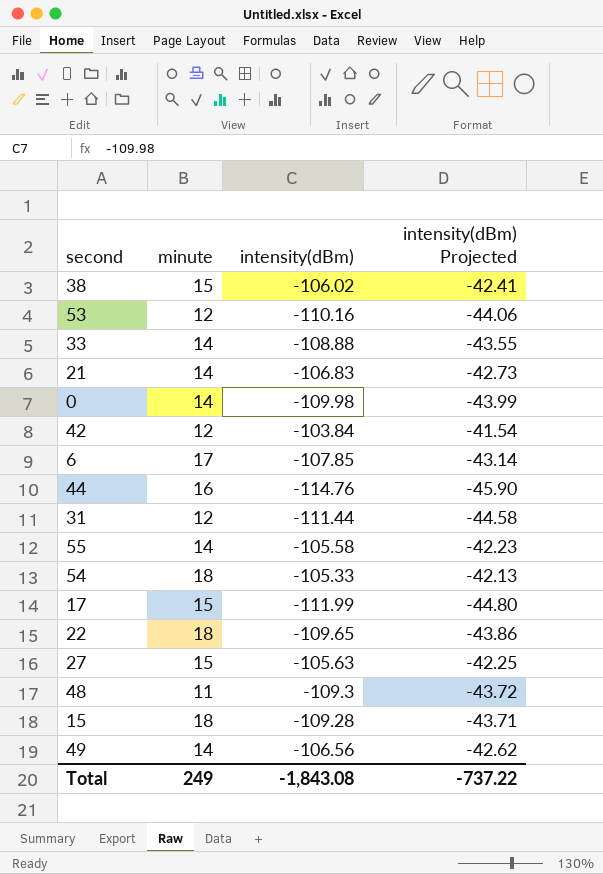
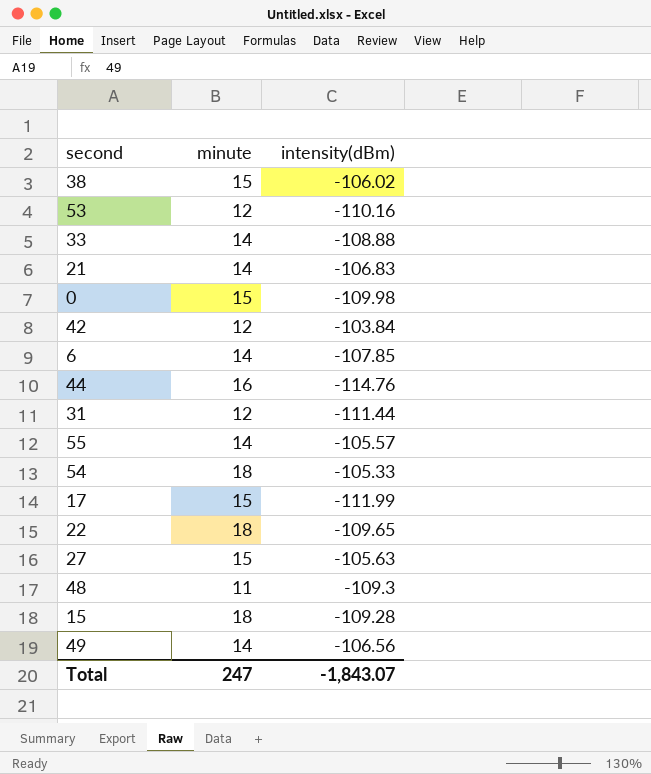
column intensity(dBm) Projected | formula: [intensity(dBm)] * 0.4 -> none
0 | minute: 14 -> 15
6 | minute: 17 -> 14
55 | intensity(dBm): -105.58 -> -105.57
Total | minute: 249 -> 247
Total | intensity(dBm): -1,843.08 -> -1,843.07

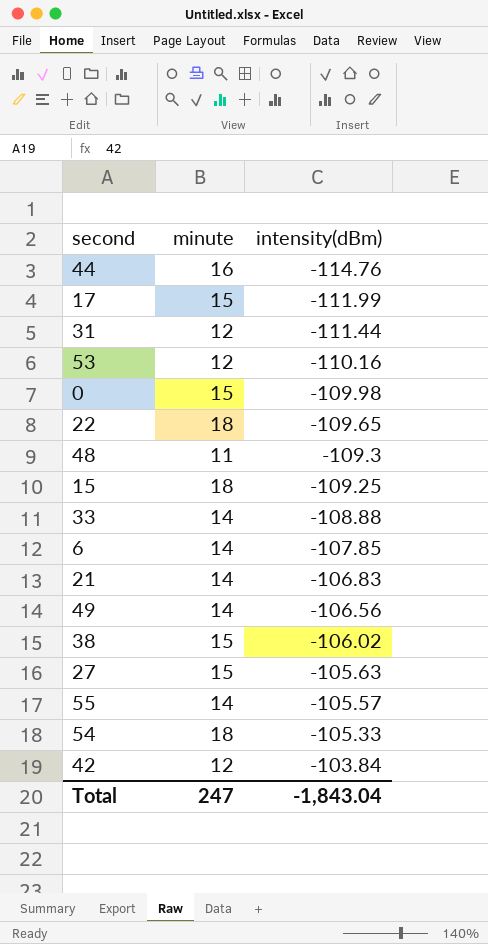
row order: none -> intensity(dBm) ascending
15 | intensity(dBm): -109.28 -> -109.25
Total | intensity(dBm): -1,843.07 -> -1,843.04

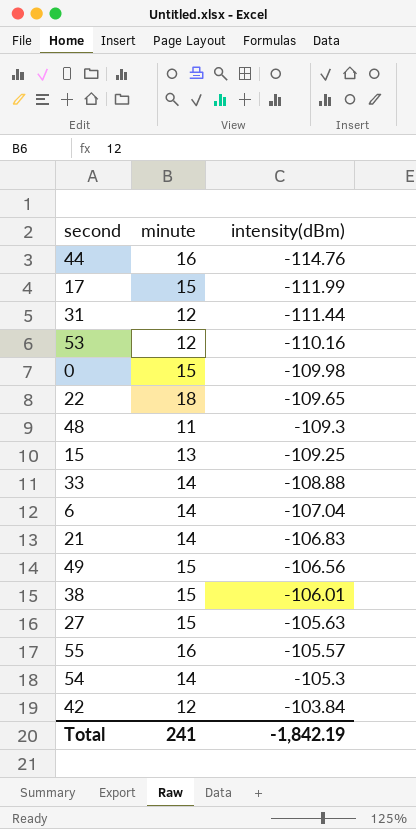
15 | minute: 18 -> 13
6 | intensity(dBm): -107.85 -> -107.04
49 | minute: 14 -> 15
38 | intensity(dBm): -106.02 -> -106.01
55 | minute: 14 -> 16
54 | minute: 18 -> 14
54 | intensity(dBm): -105.33 -> -105.3
Total | minute: 247 -> 241
Total | intensity(dBm): -1,843.04 -> -1,842.19

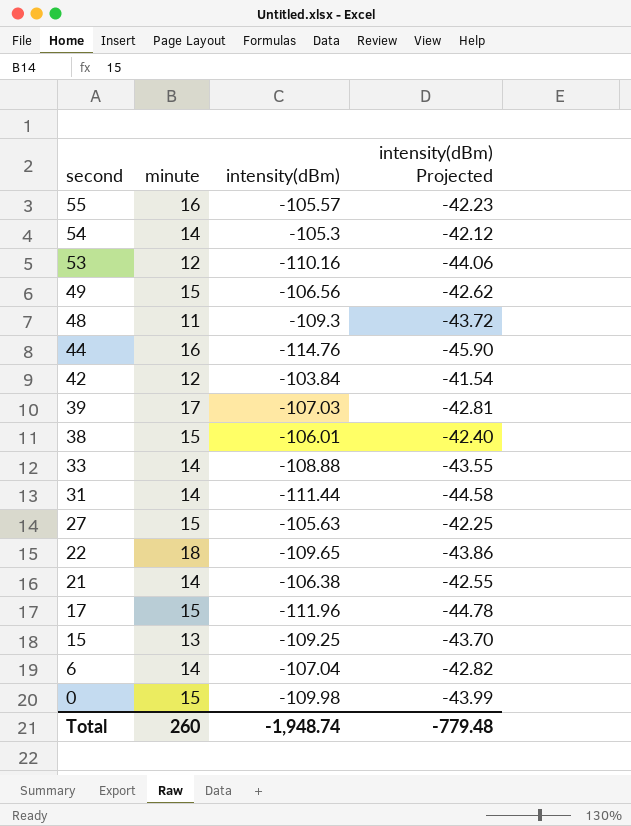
row order: intensity(dBm) ascending -> second descending
column intensity(dBm) Projected | formula: none -> [intensity(dBm)] * 0.4
row 39: none -> 17 | -107.03 | -42.81
31 | minute: 12 -> 14
21 | intensity(dBm): -106.83 -> -106.38
17 | intensity(dBm): -111.99 -> -111.96
Total | minute: 241 -> 260
Total | intensity(dBm): -1,842.19 -> -1,948.74

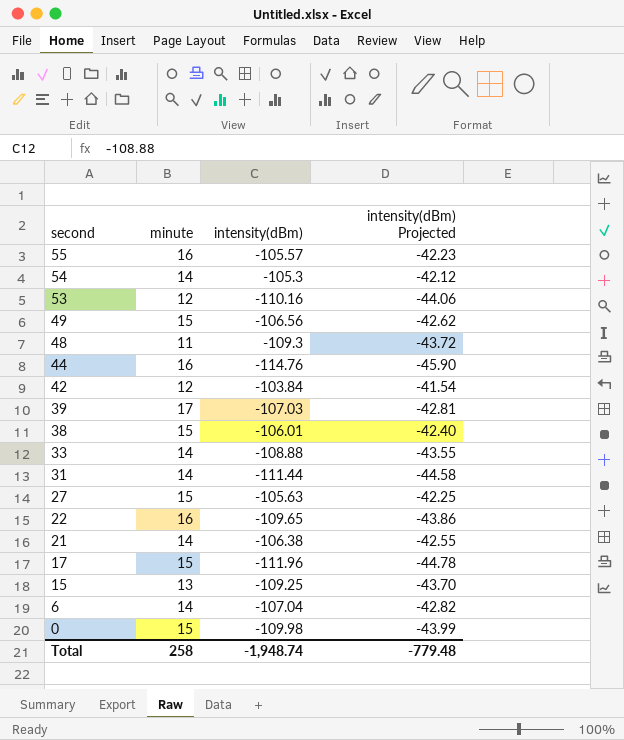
22 | minute: 18 -> 16
Total | minute: 260 -> 258

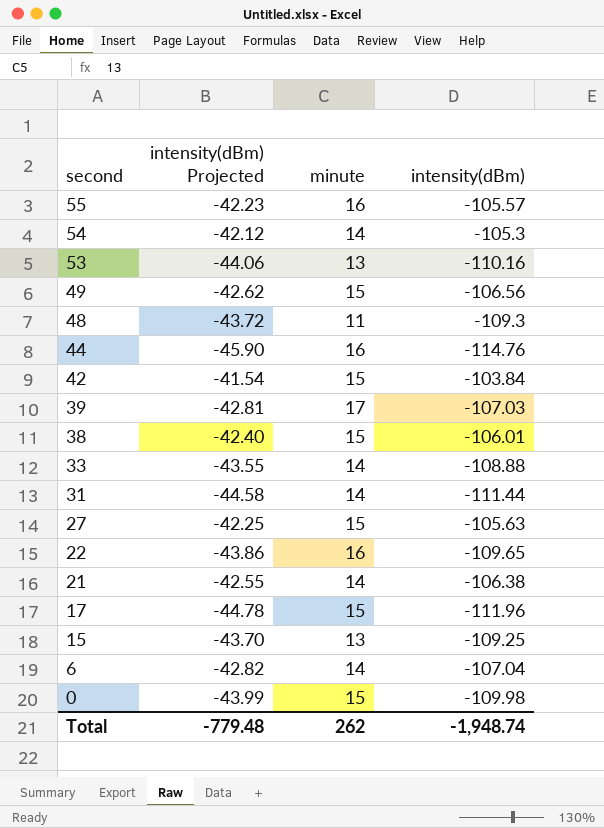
column intensity(dBm) Projected | position: 4 -> 2
53 | minute: 12 -> 13
42 | minute: 12 -> 15
Total | minute: 258 -> 262

